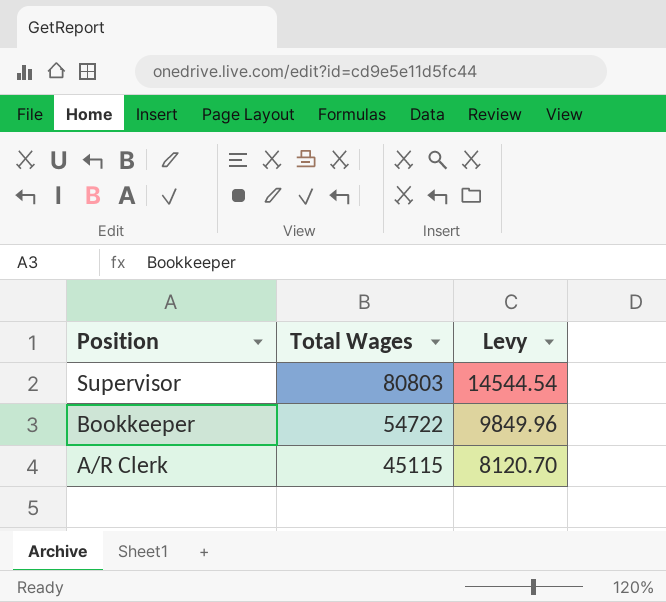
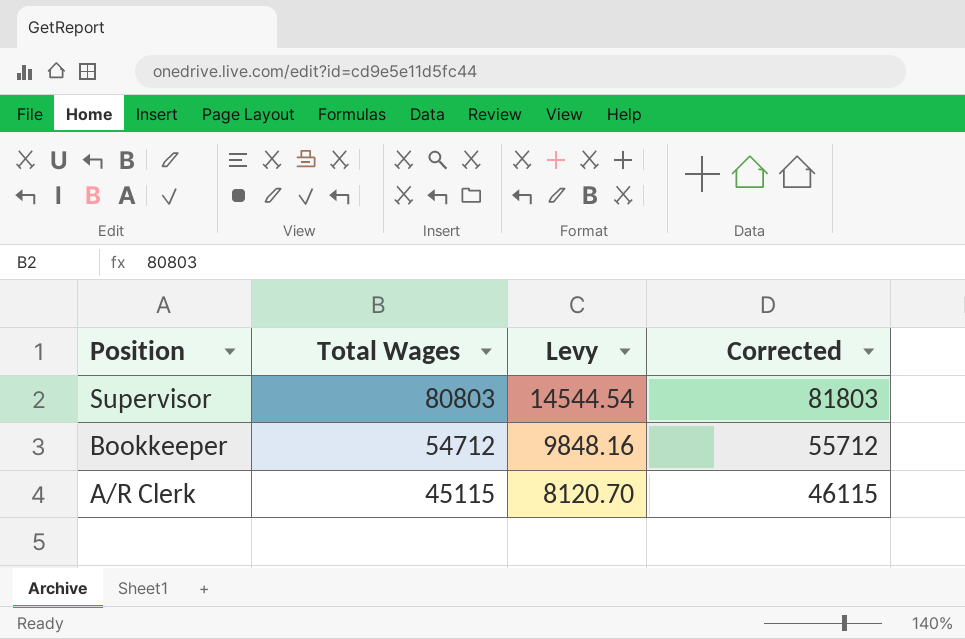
column Corrected | formula: none -> [Total Wages] + 1000
Bookkeeper | Total Wages: 54722 -> 54712
Bookkeeper | Levy: 9849.96 -> 9848.16

